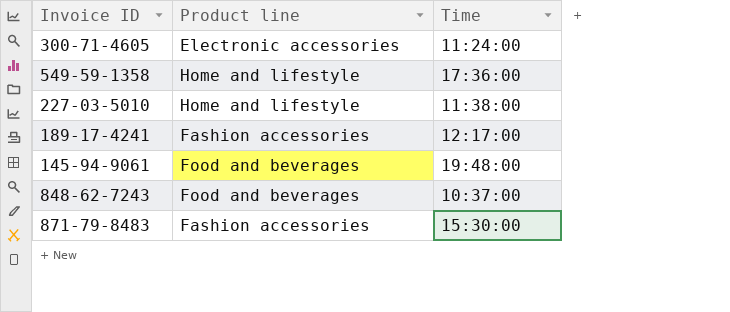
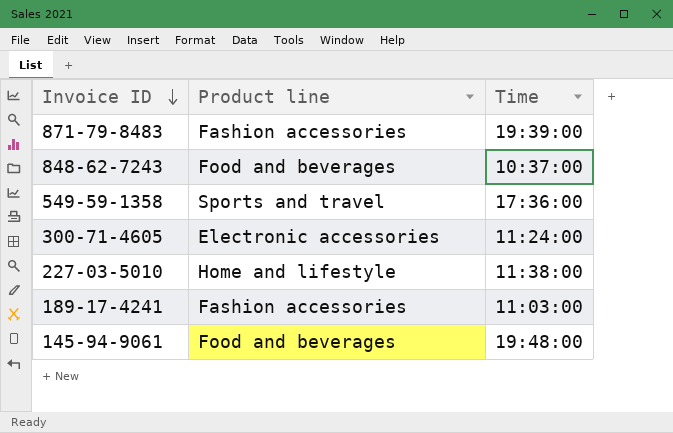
row order: none -> Invoice ID descending
871-79-8483 | Time: 15:30:00 -> 19:39:00
549-59-1358 | Product line: Home and lifestyle -> Sports and travel
189-17-4241 | Time: 12:17:00 -> 11:03:00

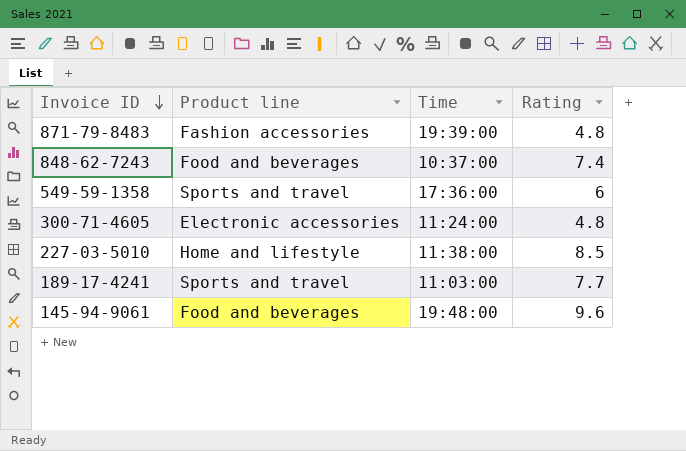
column Rating | position: none -> 4
189-17-4241 | Product line: Fashion accessories -> Sports and travel

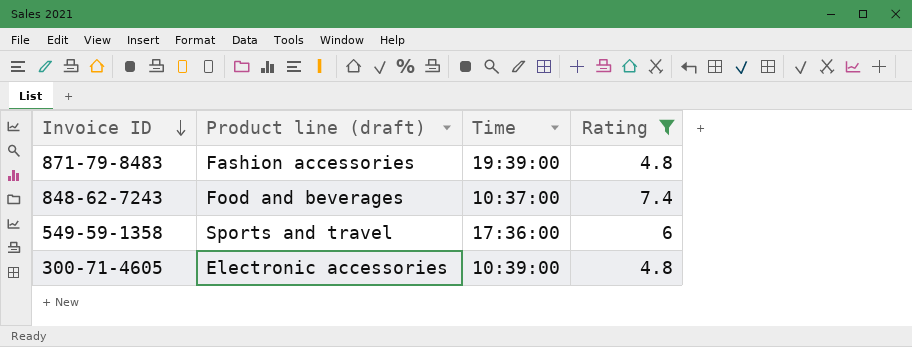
filter: none -> Rating <= 7.4
column name: Product line -> Product line (draft)
300-71-4605 | Time: 11:24:00 -> 10:39:00

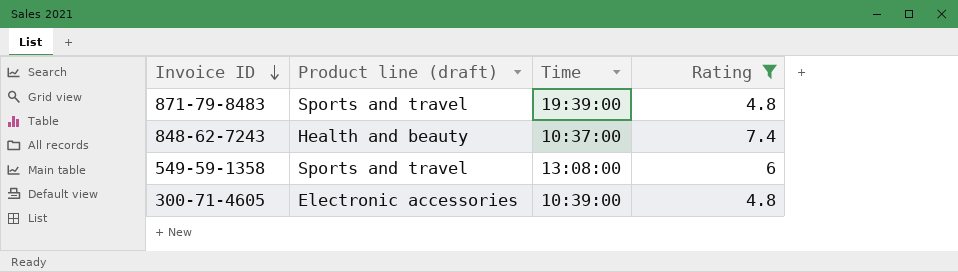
871-79-8483 | Product line (draft): Fashion accessories -> Sports and travel
848-62-7243 | Product line (draft): Food and beverages -> Health and beauty
549-59-1358 | Time: 17:36:00 -> 13:08:00

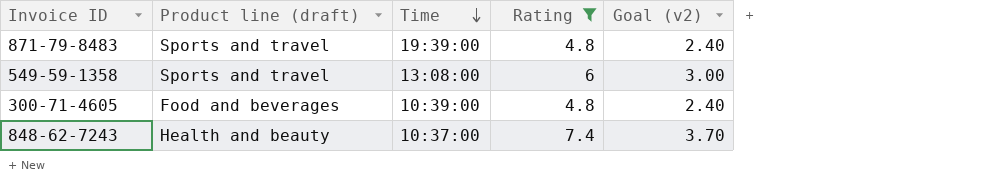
row order: Invoice ID descending -> Time descending
column Goal (v2) | formula: none -> [Rating] * 0.5
300-71-4605 | Product line (draft): Electronic accessories -> Food and beverages

